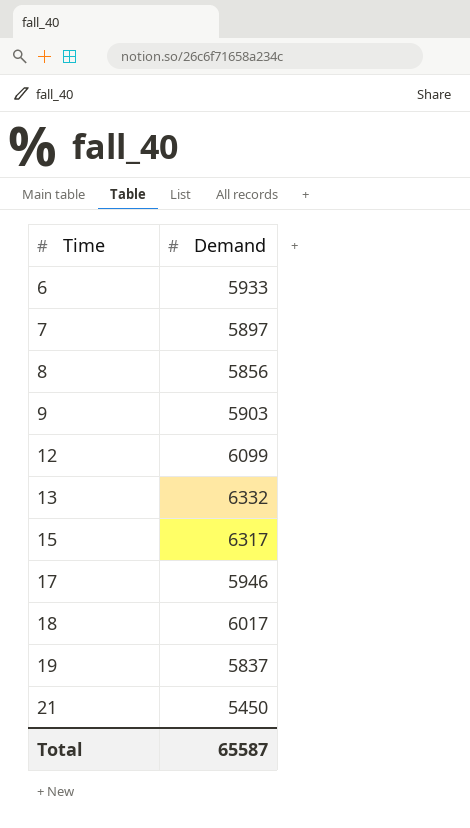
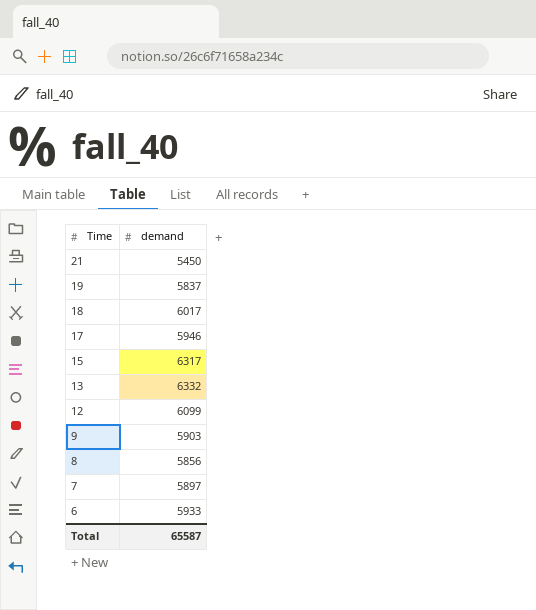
row order: Time ascending -> Time descending
column name: Demand -> demand

